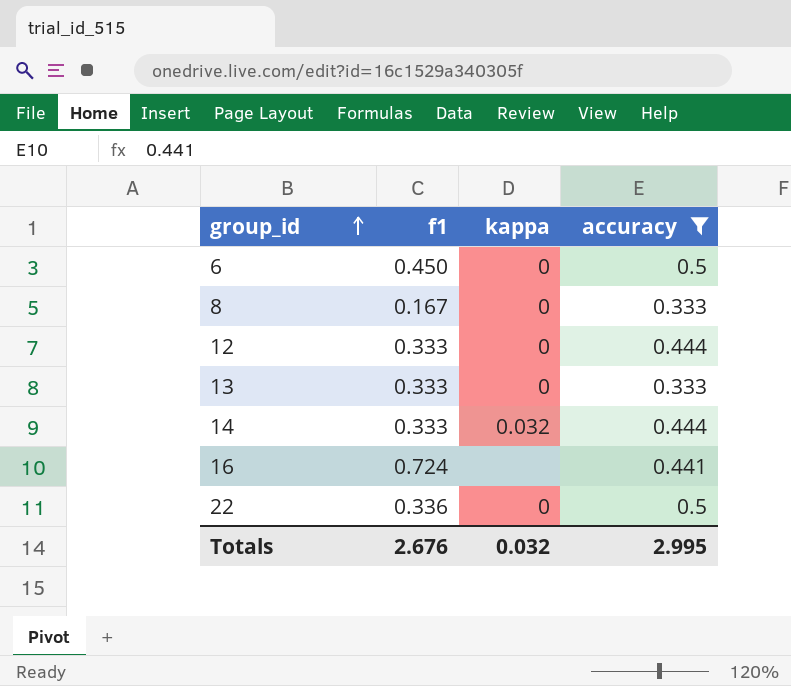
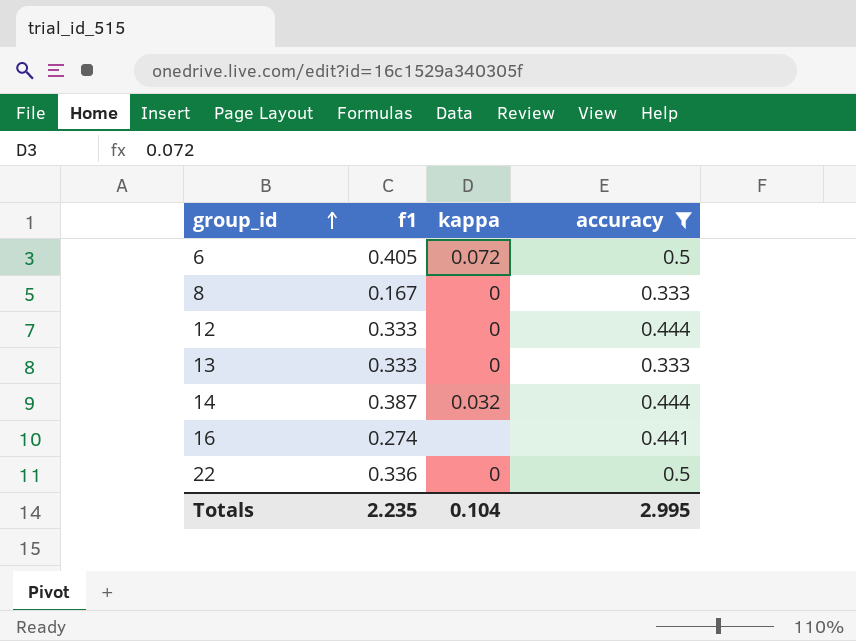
6 | f1: 0.450 -> 0.405
6 | kappa: 0 -> 0.072
14 | f1: 0.333 -> 0.387
16 | f1: 0.724 -> 0.274
Totals | f1: 2.676 -> 2.235
Totals | kappa: 0.032 -> 0.104

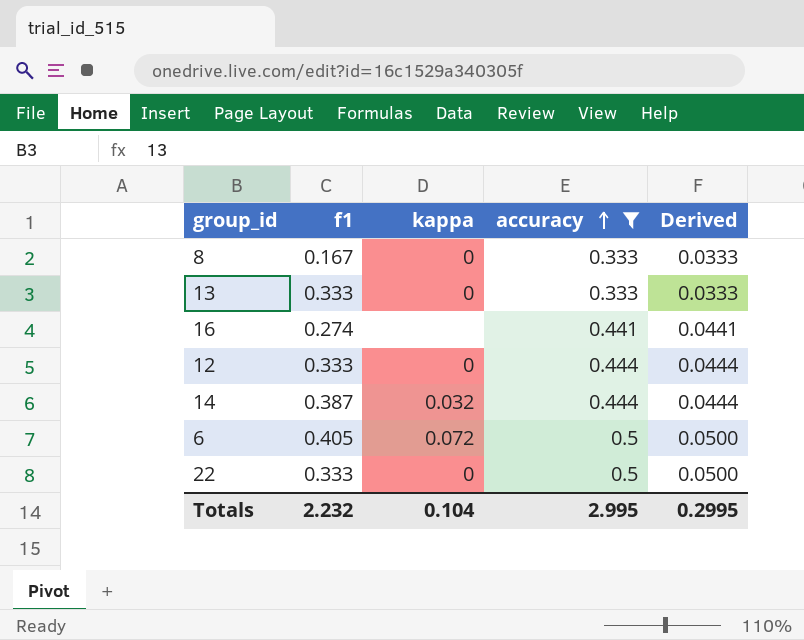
row order: group_id ascending -> accuracy ascending
column Derived | formula: none -> [accuracy] * 0.1
22 | f1: 0.336 -> 0.333
Totals | f1: 2.235 -> 2.232

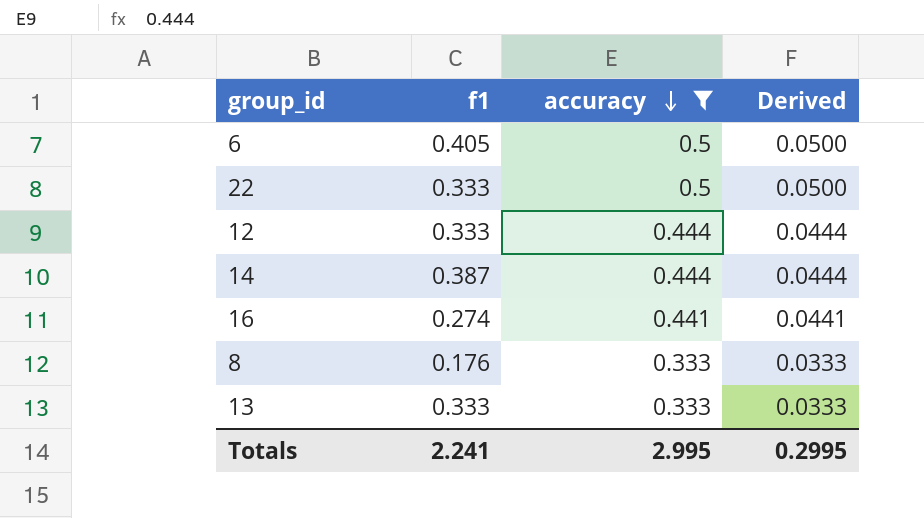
row order: accuracy ascending -> accuracy descending
column kappa | position: 3 -> none
8 | f1: 0.167 -> 0.176
Totals | f1: 2.232 -> 2.241

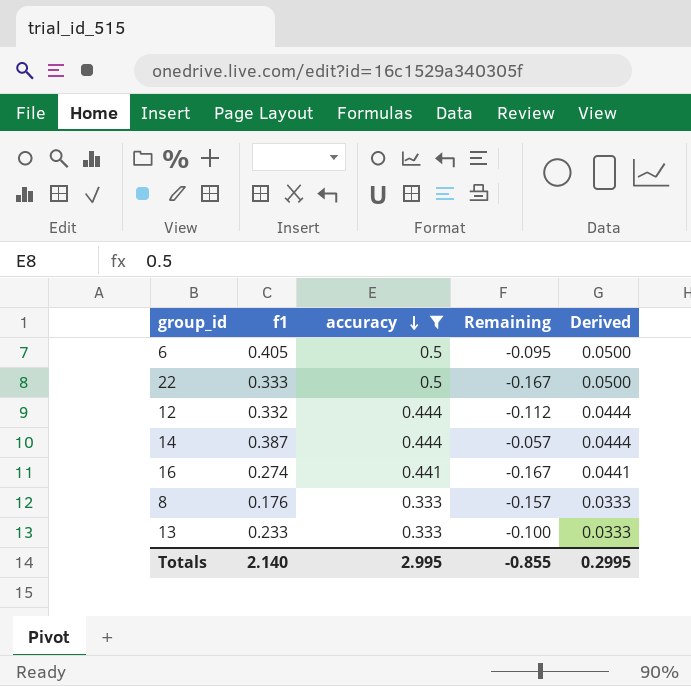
column Remaining | formula: none -> [f1] - [accuracy]
12 | f1: 0.333 -> 0.332
13 | f1: 0.333 -> 0.233
Totals | f1: 2.241 -> 2.140

